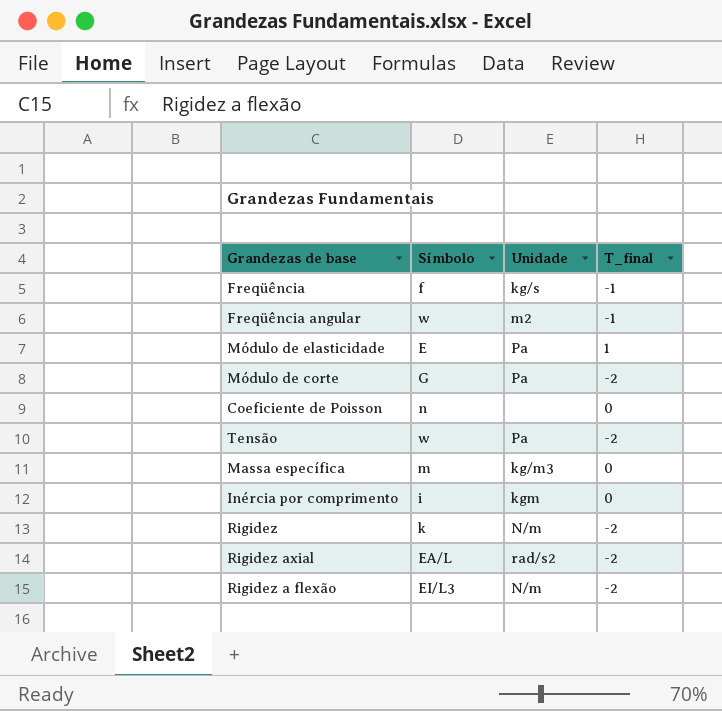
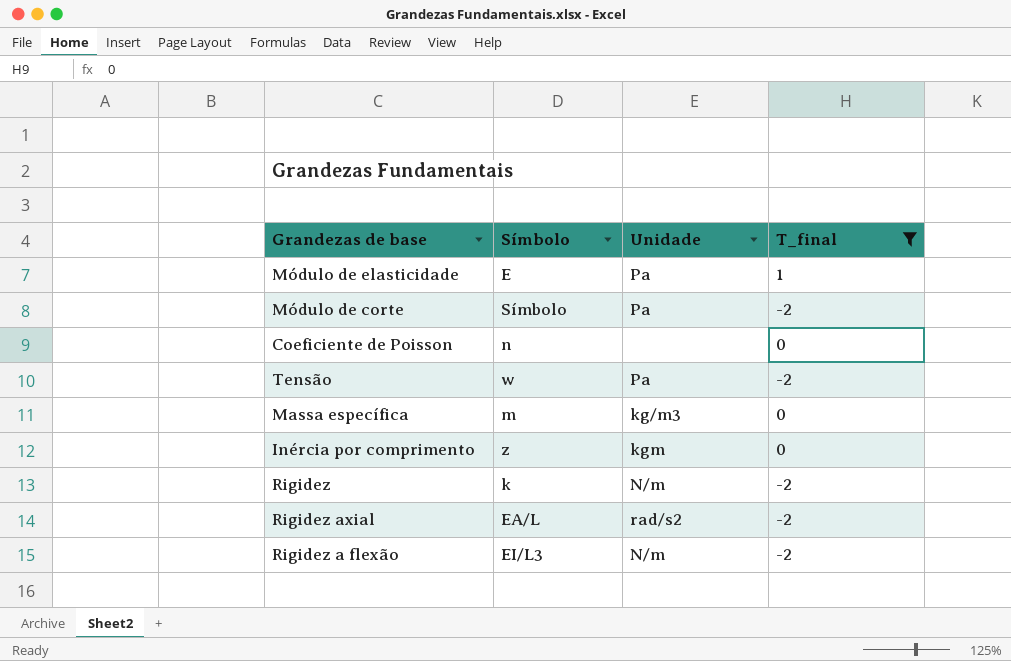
filter: none -> T_final != -1
Módulo de corte | Símbolo: G -> Símbolo
Inércia por comprimento | Símbolo: i -> z

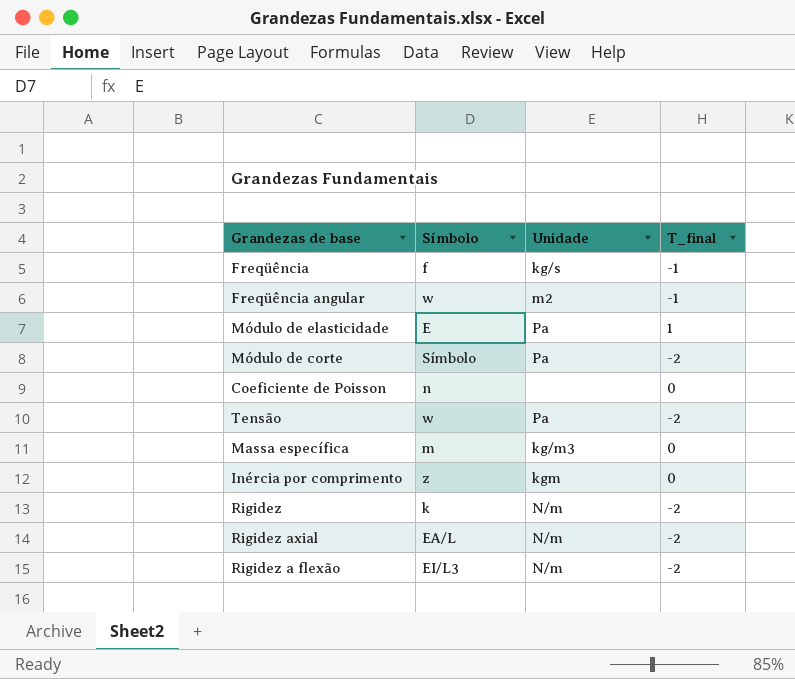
filter: T_final != -1 -> none
Rigidez axial | Unidade: rad/s2 -> N/m

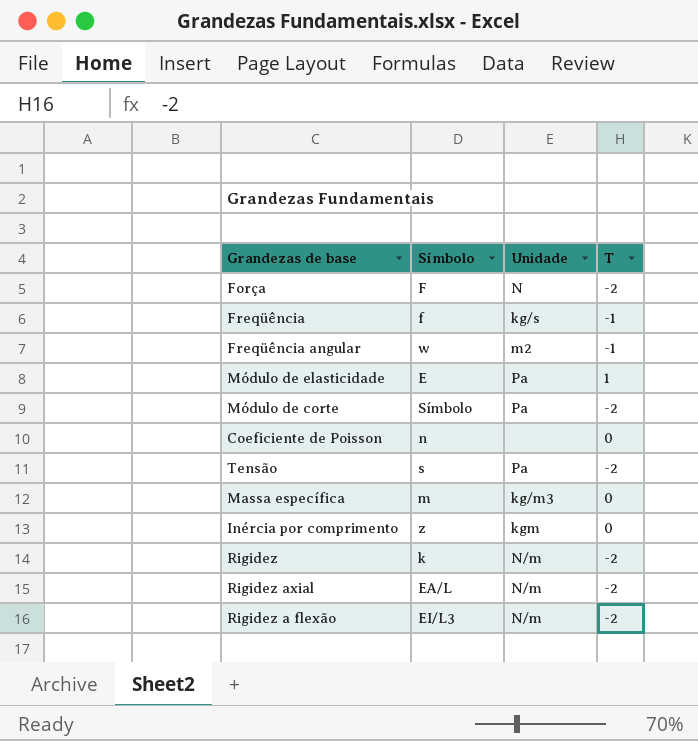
column name: T_final -> T
row Força: none -> F | N | -2
Tensão | Símbolo: w -> s

